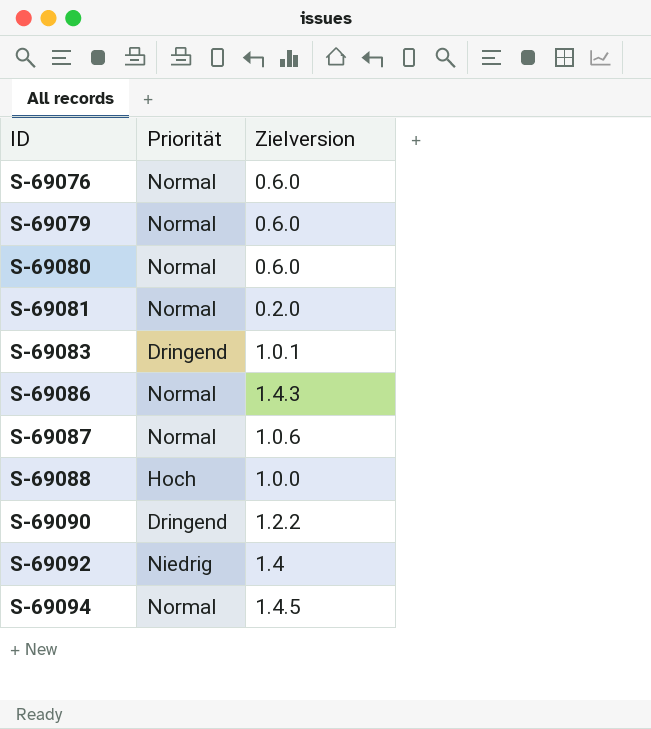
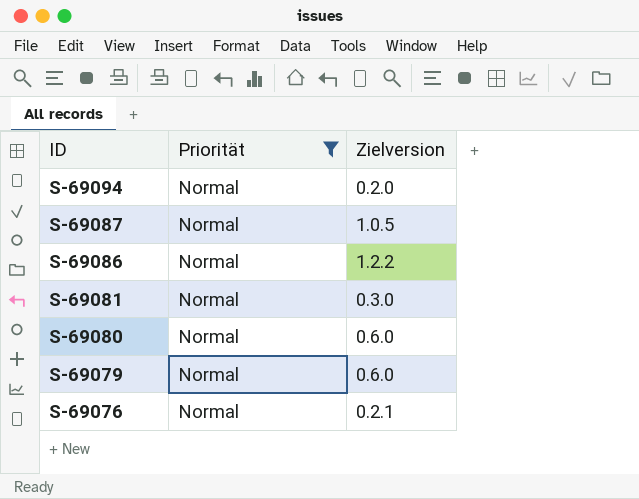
filter: none -> Priorität = Normal
row order: ID ascending -> ID descending
S-69094 | Zielversion: 1.4.5 -> 0.2.0
S-69087 | Zielversion: 1.0.6 -> 1.0.5
S-69086 | Zielversion: 1.4.3 -> 1.2.2
S-69081 | Zielversion: 0.2.0 -> 0.3.0
S-69076 | Zielversion: 0.6.0 -> 0.2.1

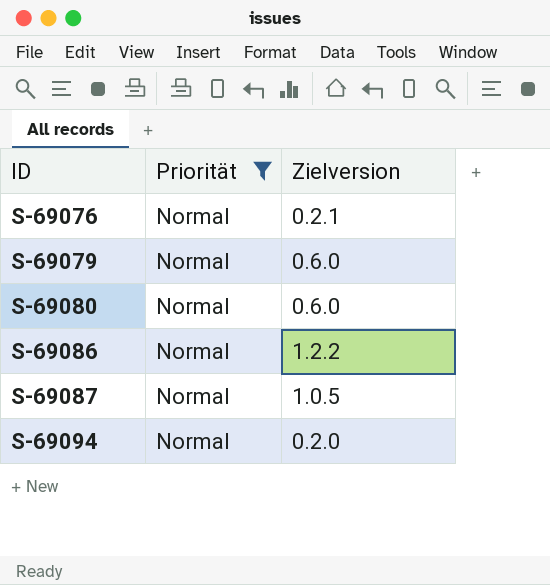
row order: ID descending -> ID ascending
row S-69081: Normal | 0.3.0 -> none

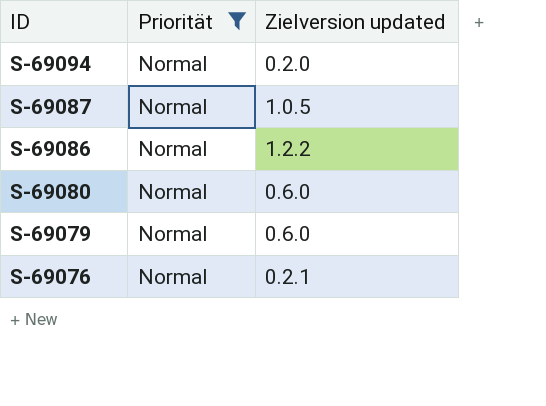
row order: ID ascending -> ID descending
column name: Zielversion -> Zielversion updated

